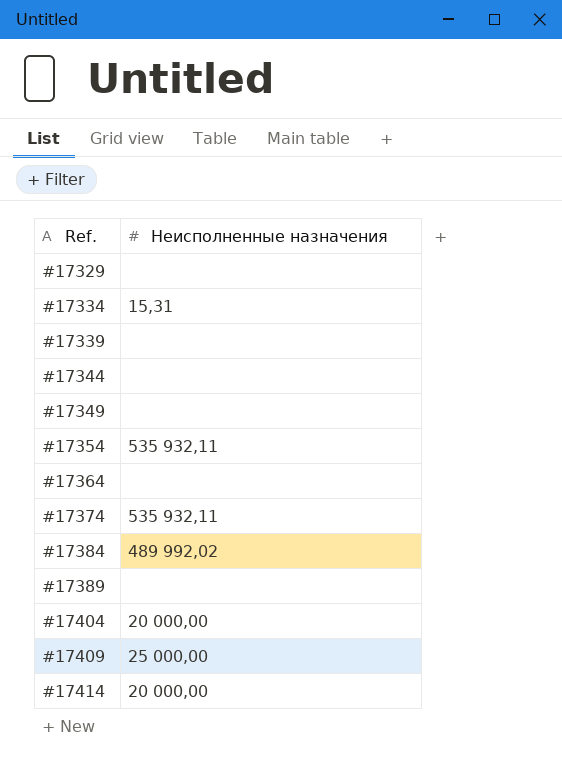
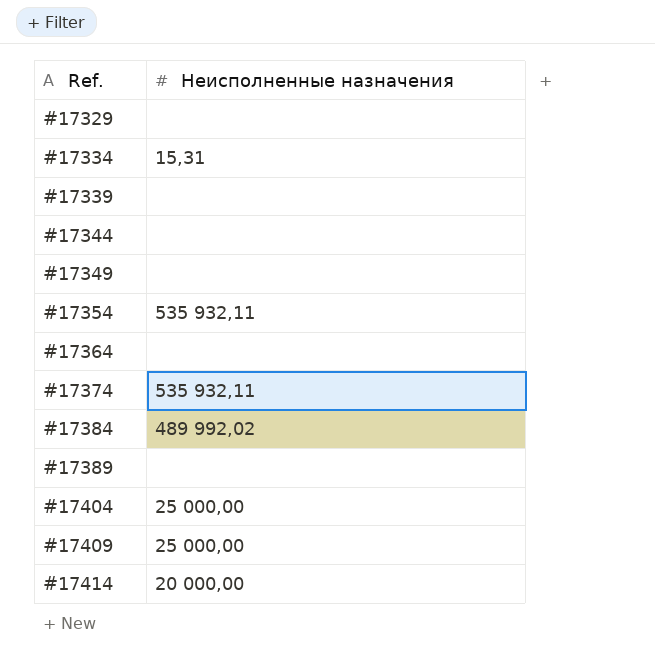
#17404 | Неисполненные назначения: 20 000,00 -> 25 000,00

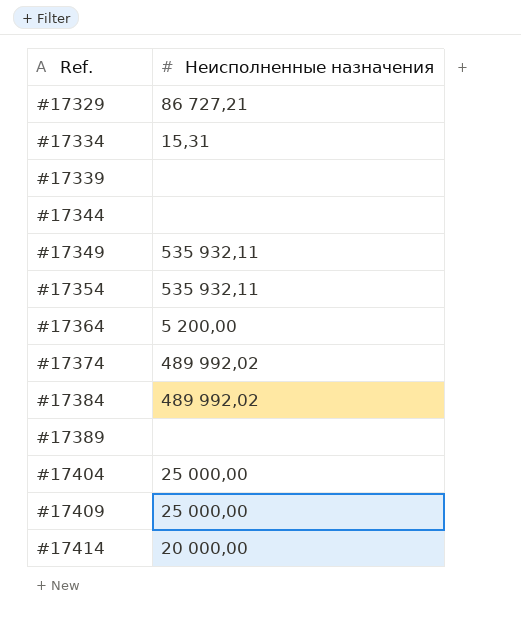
#17329 | Неисполненные назначения: none -> 86 727,21
#17349 | Неисполненные назначения: none -> 535 932,11
#17364 | Неисполненные назначения: none -> 5 200,00
#17374 | Неисполненные назначения: 535 932,11 -> 489 992,02

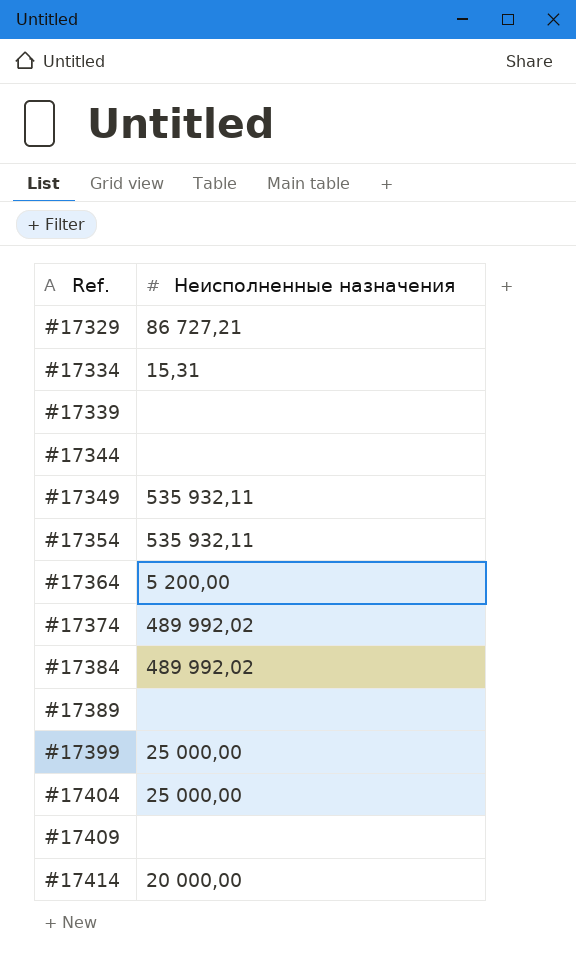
row #17399: none -> 25 000,00
#17409 | Неисполненные назначения: 25 000,00 -> none

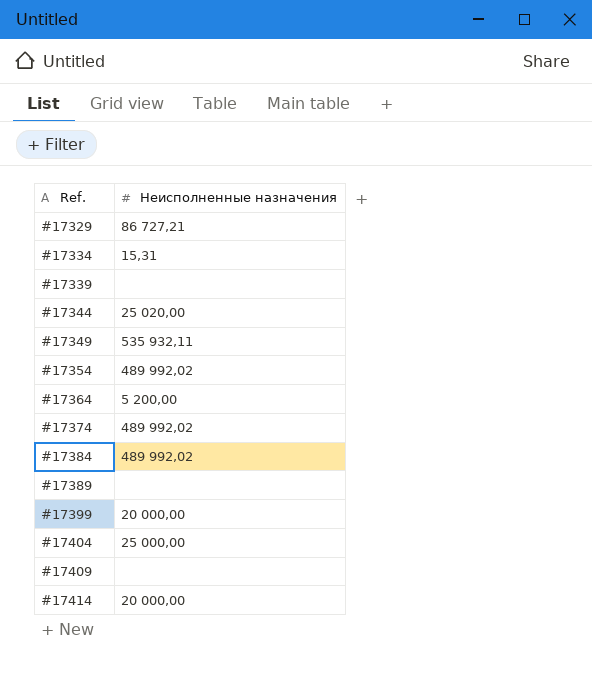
#17344 | Неисполненные назначения: none -> 25 020,00
#17354 | Неисполненные назначения: 535 932,11 -> 489 992,02
#17399 | Неисполненные назначения: 25 000,00 -> 20 000,00

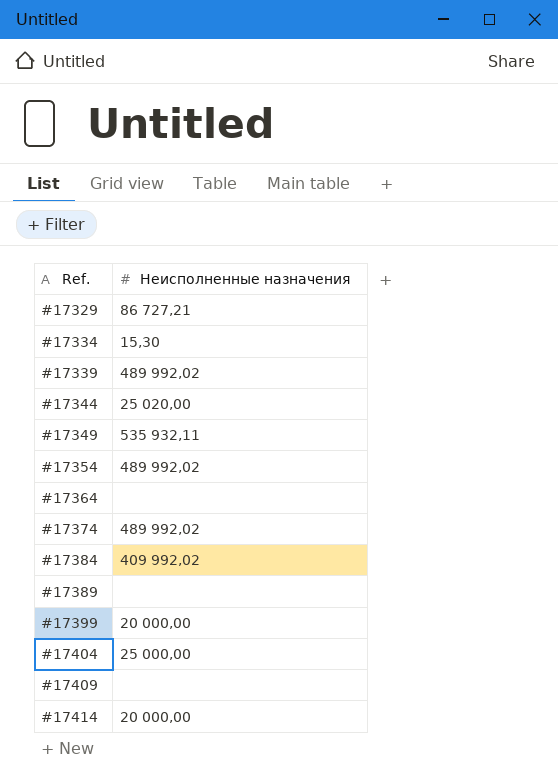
#17334 | Неисполненные назначения: 15,31 -> 15,30
#17339 | Неисполненные назначения: none -> 489 992,02
#17364 | Неисполненные назначения: 5 200,00 -> none
#17384 | Неисполненные назначения: 489 992,02 -> 409 992,02

